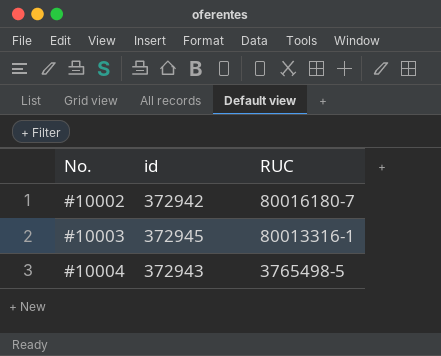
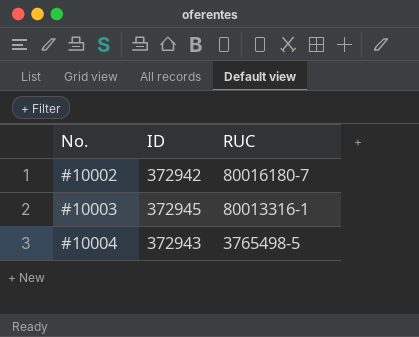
column name: id -> ID

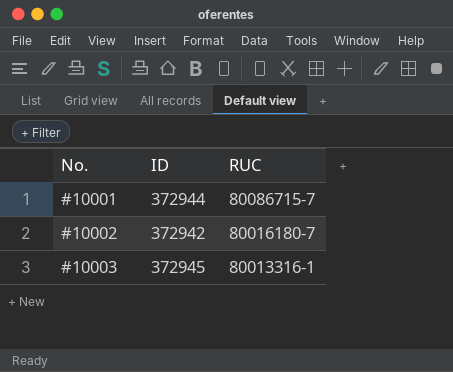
row #10004: 372943 | 3765498-5 -> none
row #10001: none -> 372944 | 80086715-7

